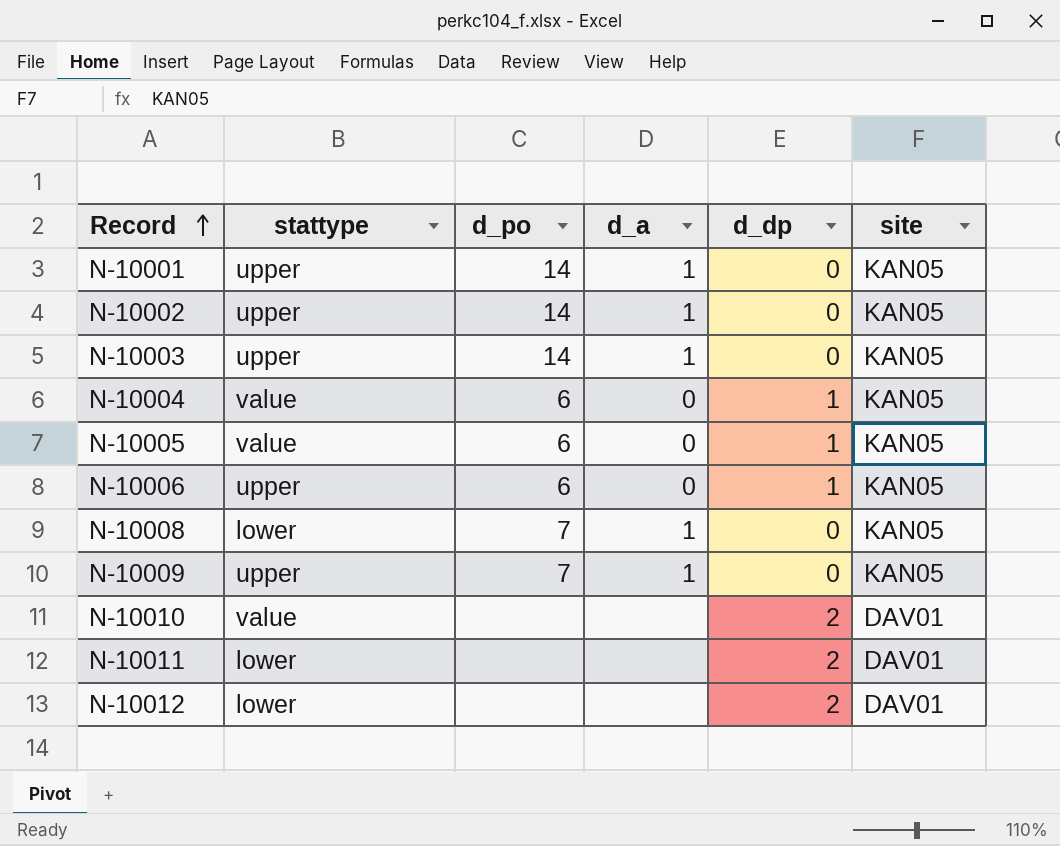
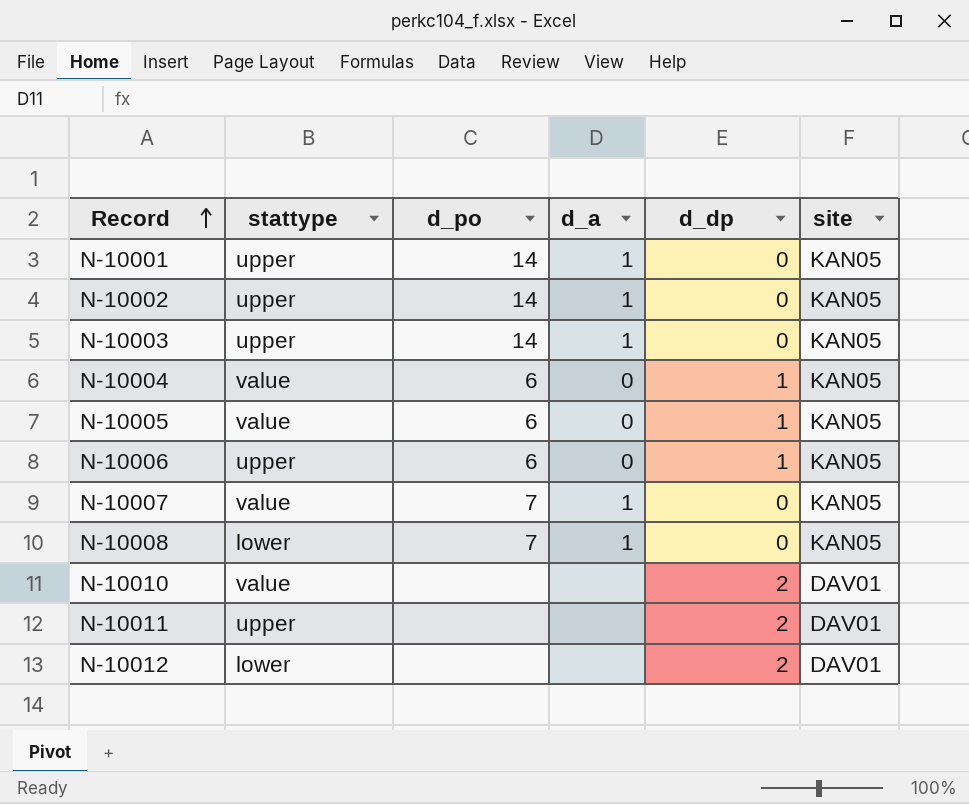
row N-10009: upper | 7 | 1 | 0 | KAN05 -> none
row N-10007: none -> value | 7 | 1 | 0 | KAN05
N-10011 | stattype: lower -> upper

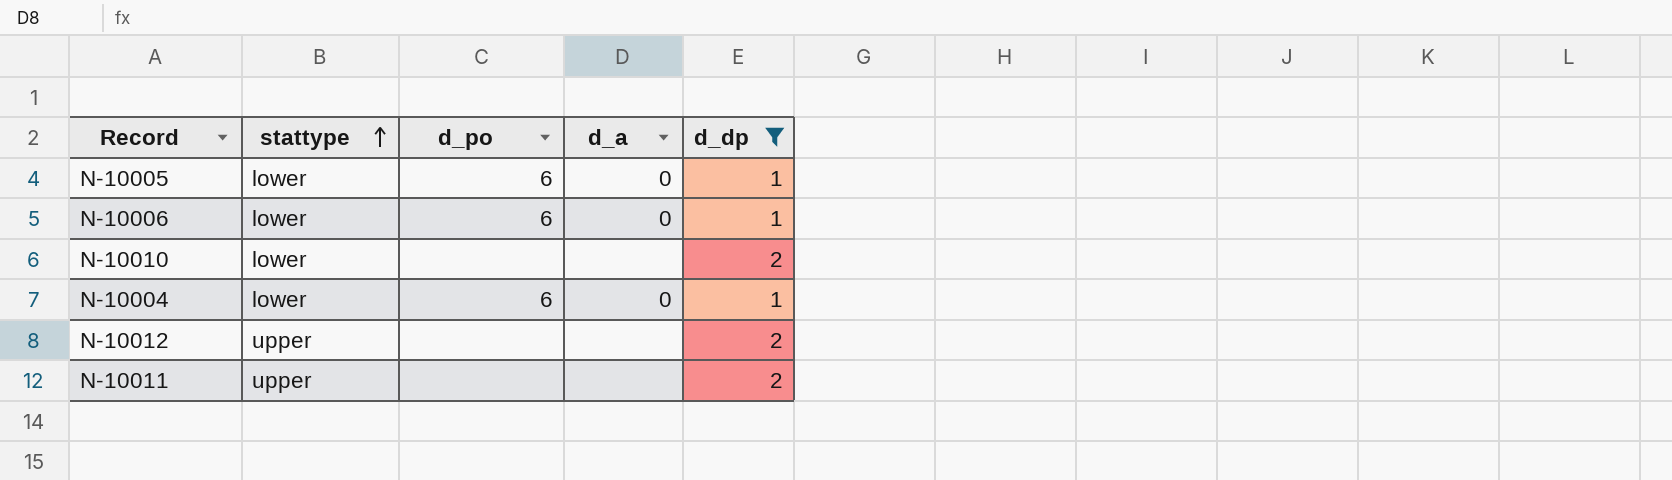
filter: none -> d_dp != 0
row order: Record ascending -> stattype ascending
column site | position: 6 -> none
N-10005 | stattype: value -> lower
N-10006 | stattype: upper -> lower
N-10010 | stattype: value -> lower
N-10004 | stattype: value -> lower
N-10012 | stattype: lower -> upper

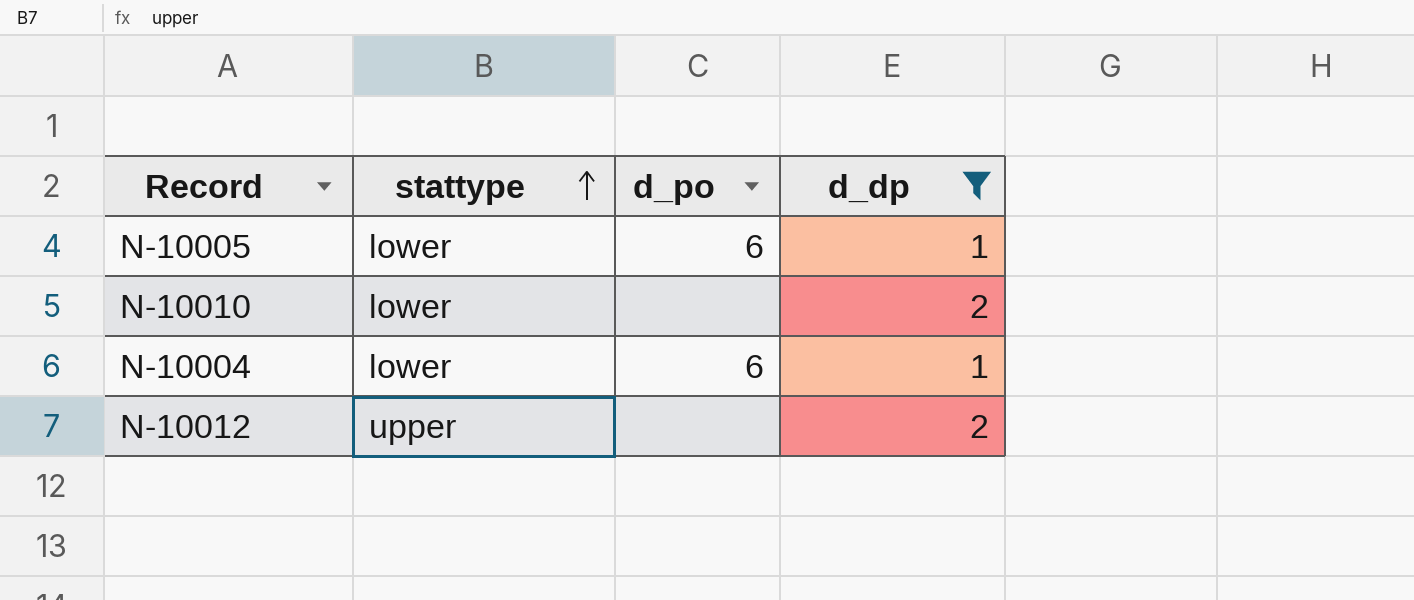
column d_a | position: 4 -> none
row N-10006: lower | 6 | 0 | 1 -> none
row N-10011: upper | none | none | 2 -> none

